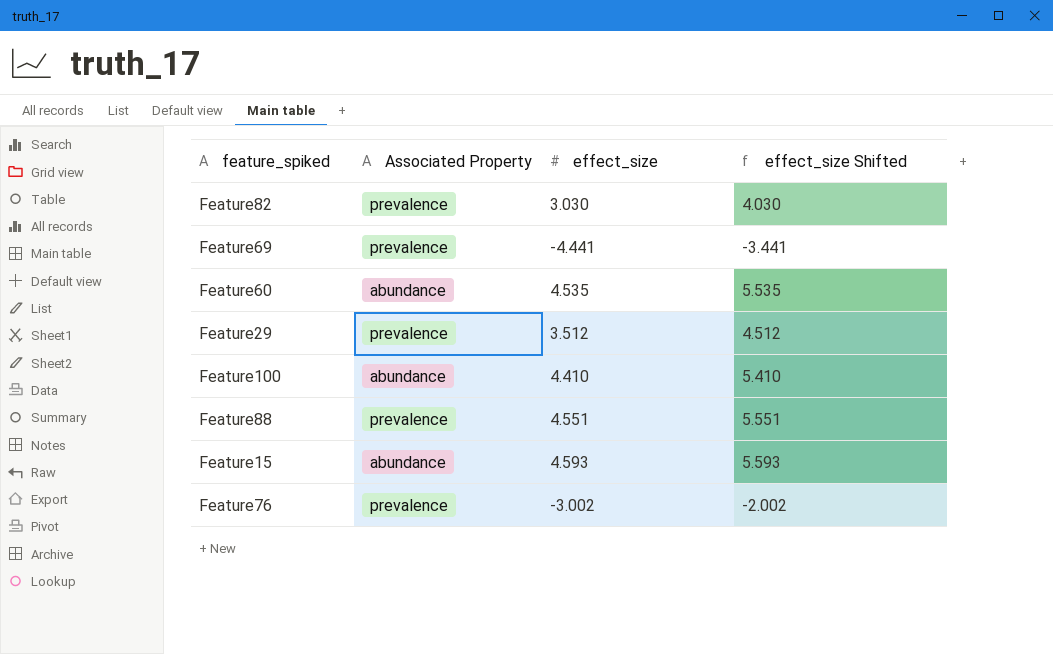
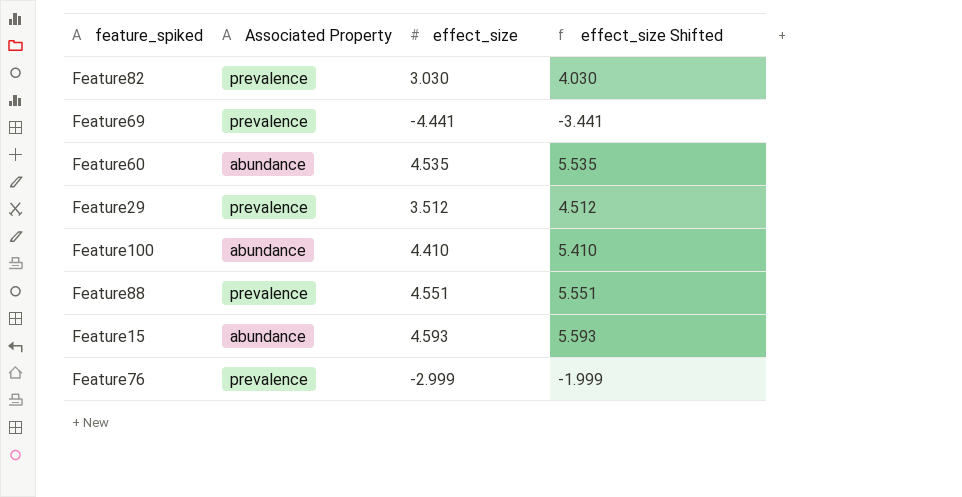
Feature76 | effect_size: -3.002 -> -2.999
Feature76 | effect_size Shifted: -2.002 -> -1.999

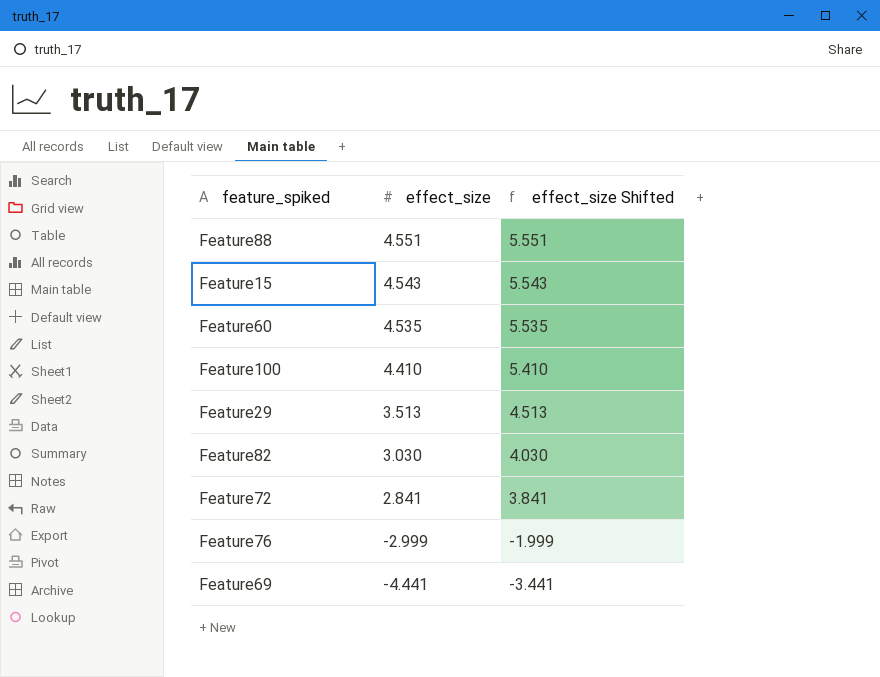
row order: none -> effect_size descending
column Associated Property | position: 2 -> none
Feature15 | effect_size: 4.593 -> 4.543
Feature15 | effect_size Shifted: 5.593 -> 5.543
Feature29 | effect_size: 3.512 -> 3.513
Feature29 | effect_size Shifted: 4.512 -> 4.513
row Feature72: none -> 2.841 | 3.841

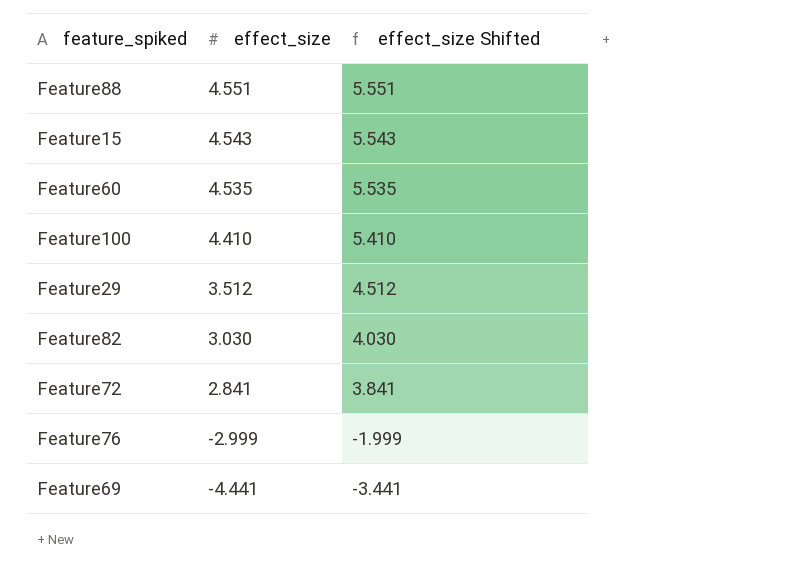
Feature29 | effect_size: 3.513 -> 3.512
Feature29 | effect_size Shifted: 4.513 -> 4.512

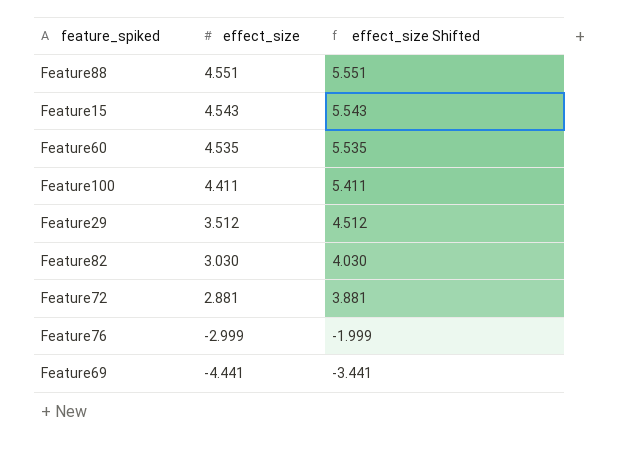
Feature100 | effect_size: 4.410 -> 4.411
Feature100 | effect_size Shifted: 5.410 -> 5.411
Feature72 | effect_size: 2.841 -> 2.881
Feature72 | effect_size Shifted: 3.841 -> 3.881

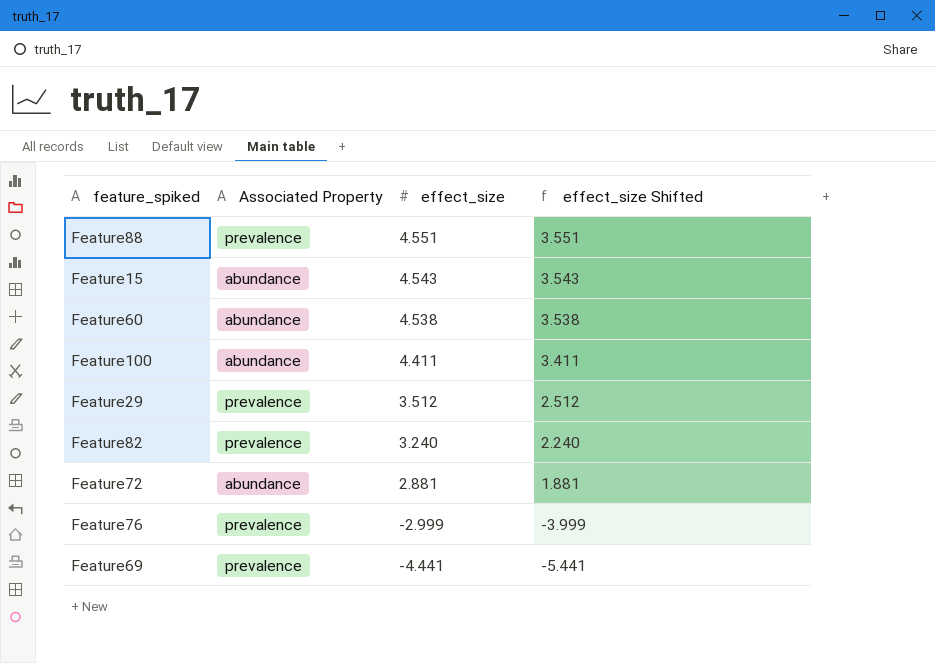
column Associated Property | position: none -> 2
column effect_size Shifted | formula: [effect_size] + 1 -> [effect_size] - 1
Feature60 | effect_size: 4.535 -> 4.538
Feature82 | effect_size: 3.030 -> 3.240

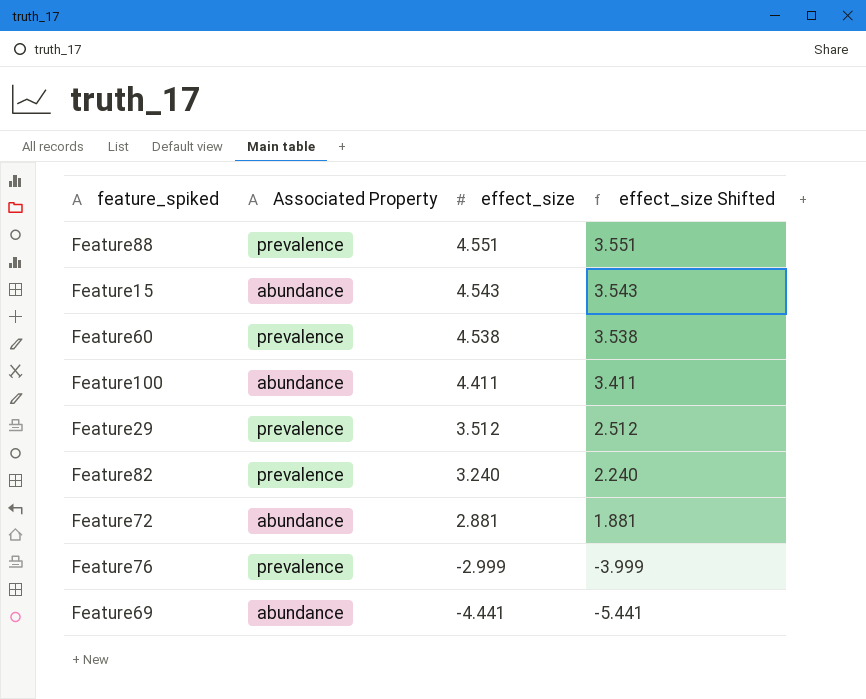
Feature60 | Associated Property: abundance -> prevalence
Feature69 | Associated Property: prevalence -> abundance

